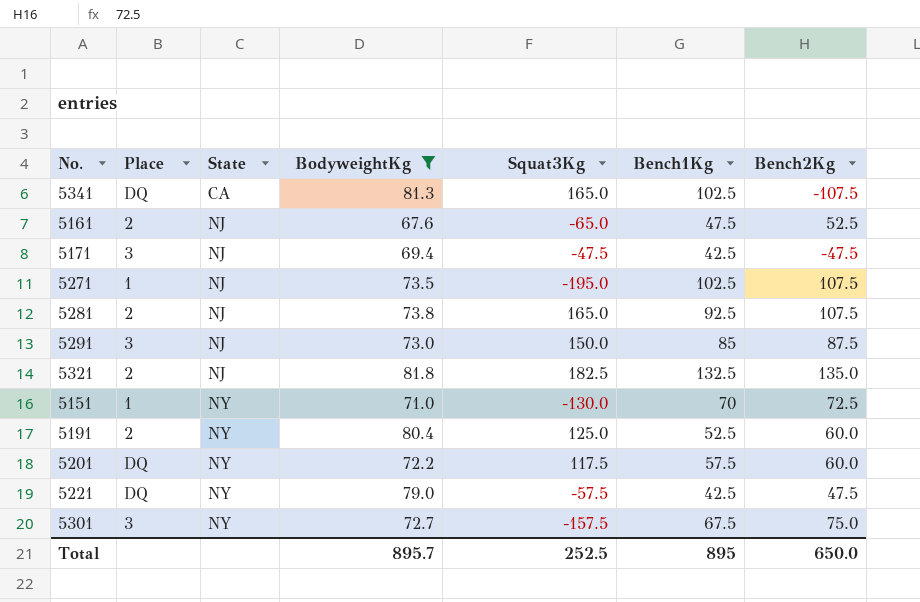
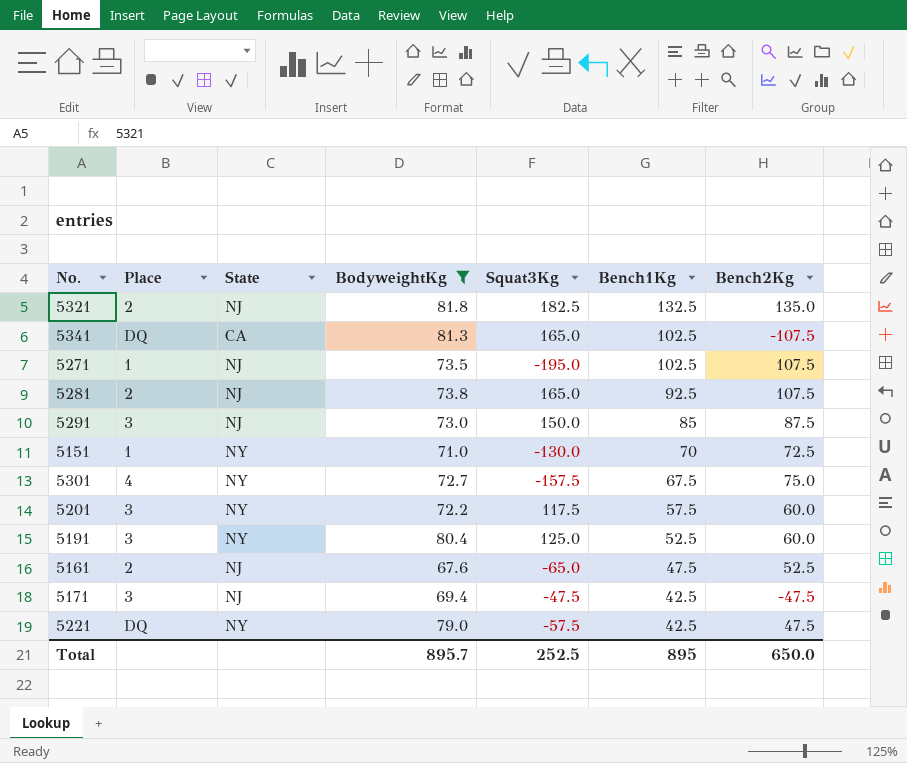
row order: State ascending -> Bench1Kg descending
5301 | Place: 3 -> 4
5201 | Place: DQ -> 3
5191 | Place: 2 -> 3

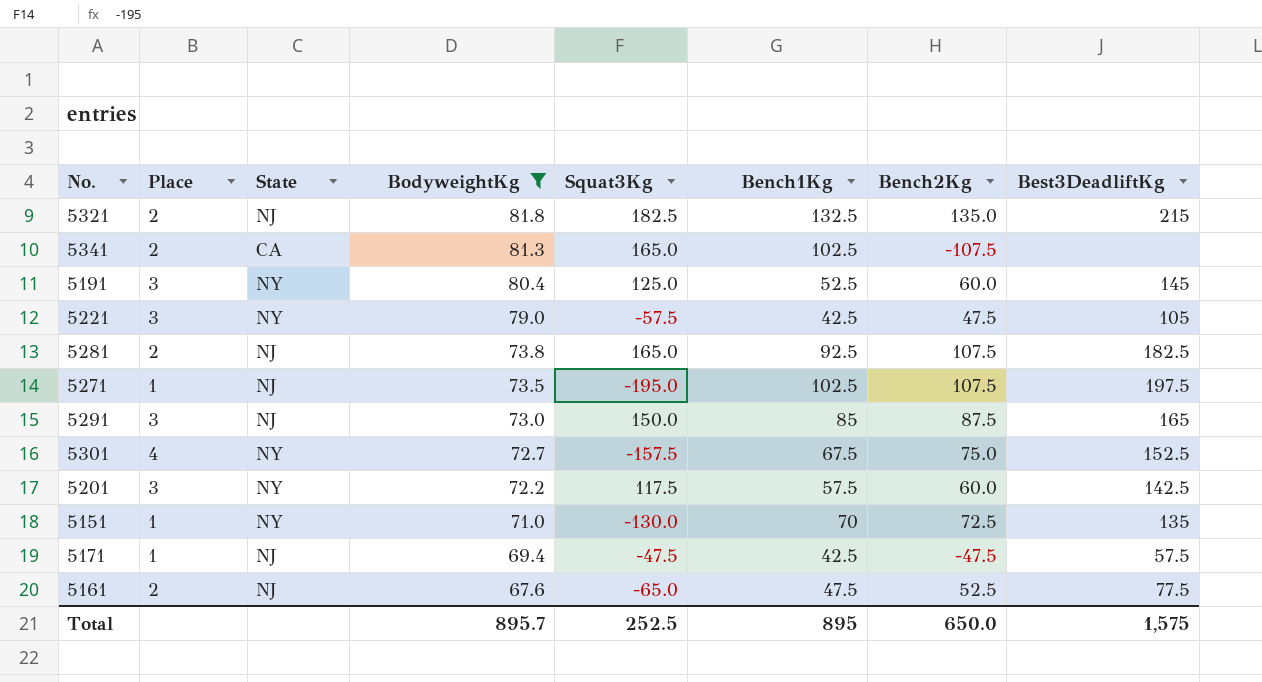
row order: Bench1Kg descending -> BodyweightKg descending
column Best3DeadliftKg | position: none -> 8
5341 | Place: DQ -> 2
5221 | Place: DQ -> 3
5171 | Place: 3 -> 1

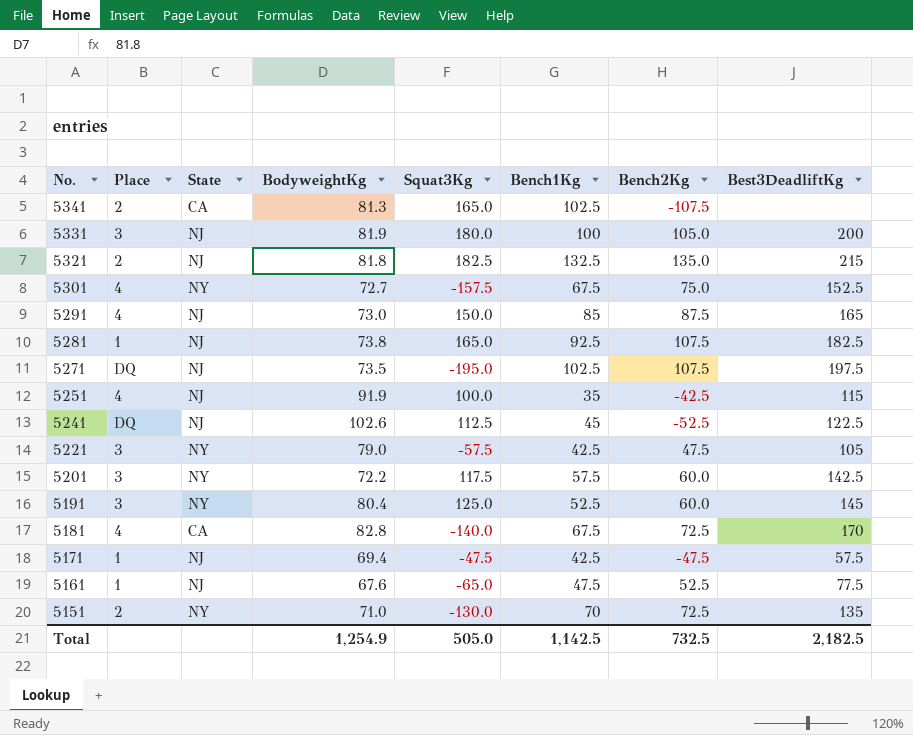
filter: BodyweightKg <= 81.8 -> none
row order: BodyweightKg descending -> No. descending
5291 | Place: 3 -> 4
5281 | Place: 2 -> 1
5271 | Place: 1 -> DQ
5161 | Place: 2 -> 1
5151 | Place: 1 -> 2
Total | BodyweightKg: 895.7 -> 1,254.9
Total | Squat3Kg: 252.5 -> 505.0
Total | Bench1Kg: 895 -> 1,142.5
Total | Bench2Kg: 650.0 -> 732.5
Total | Best3DeadliftKg: 1,575 -> 2,182.5

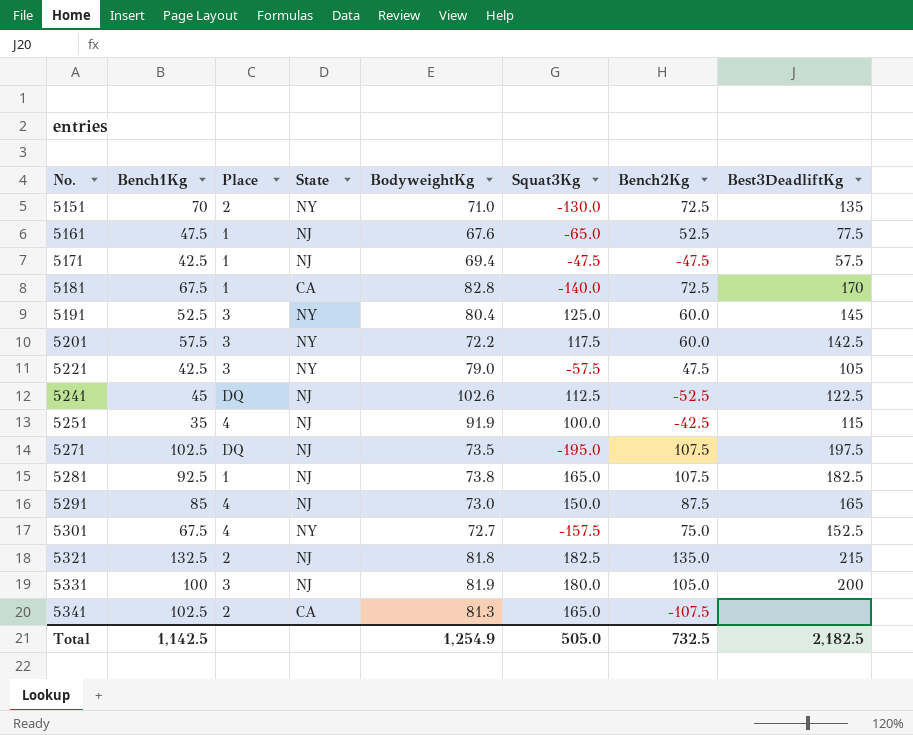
row order: No. descending -> No. ascending
column Bench1Kg | position: 6 -> 2
5181 | Place: 4 -> 1

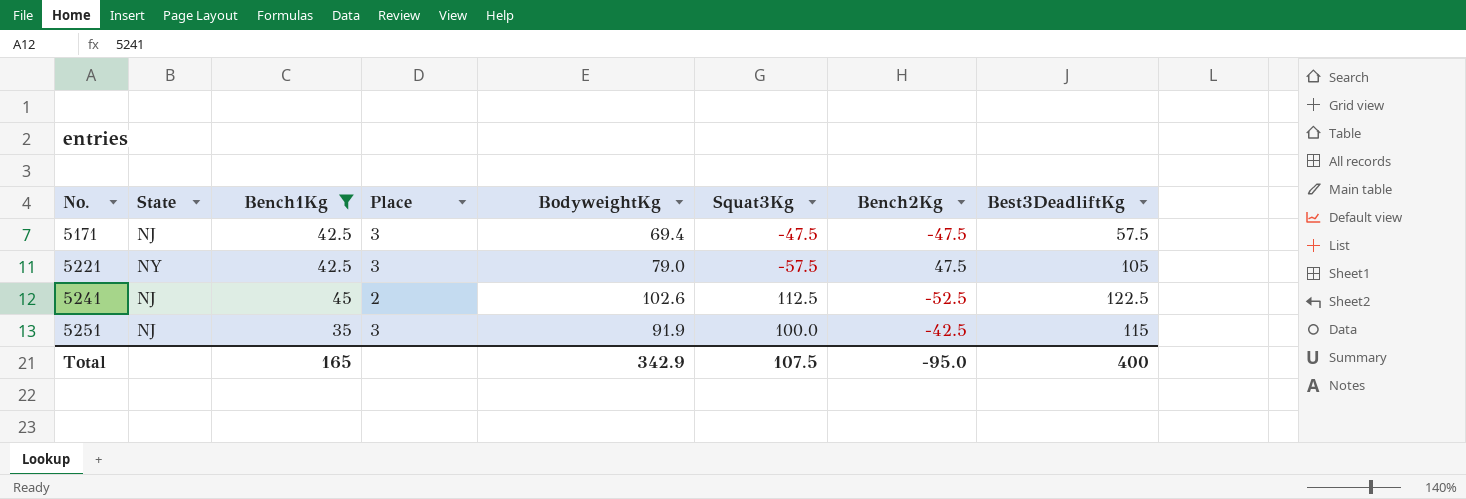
filter: none -> Bench1Kg <= 45
column State | position: 4 -> 2
5171 | Place: 1 -> 3
5241 | Place: DQ -> 2
5251 | Place: 4 -> 3
Total | Bench1Kg: 1,142.5 -> 165
Total | BodyweightKg: 1,254.9 -> 342.9
Total | Squat3Kg: 505.0 -> 107.5
Total | Bench2Kg: 732.5 -> -95.0
Total | Best3DeadliftKg: 2,182.5 -> 400

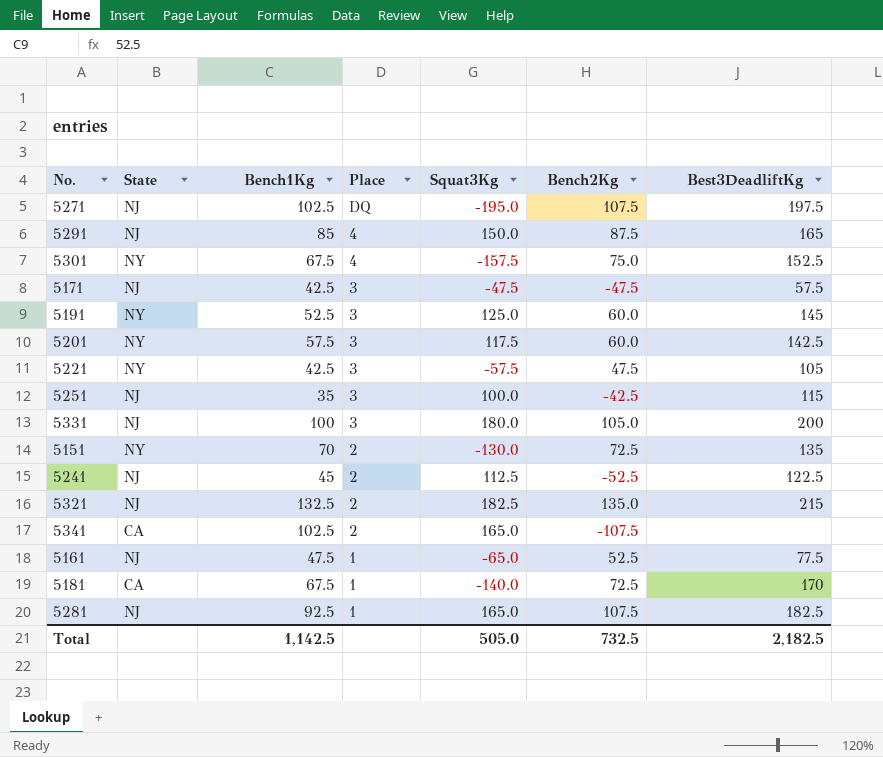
filter: Bench1Kg <= 45 -> none
row order: No. ascending -> Place descending
column BodyweightKg | position: 5 -> none
Total | Bench1Kg: 165 -> 1,142.5
Total | Squat3Kg: 107.5 -> 505.0
Total | Bench2Kg: -95.0 -> 732.5
Total | Best3DeadliftKg: 400 -> 2,182.5

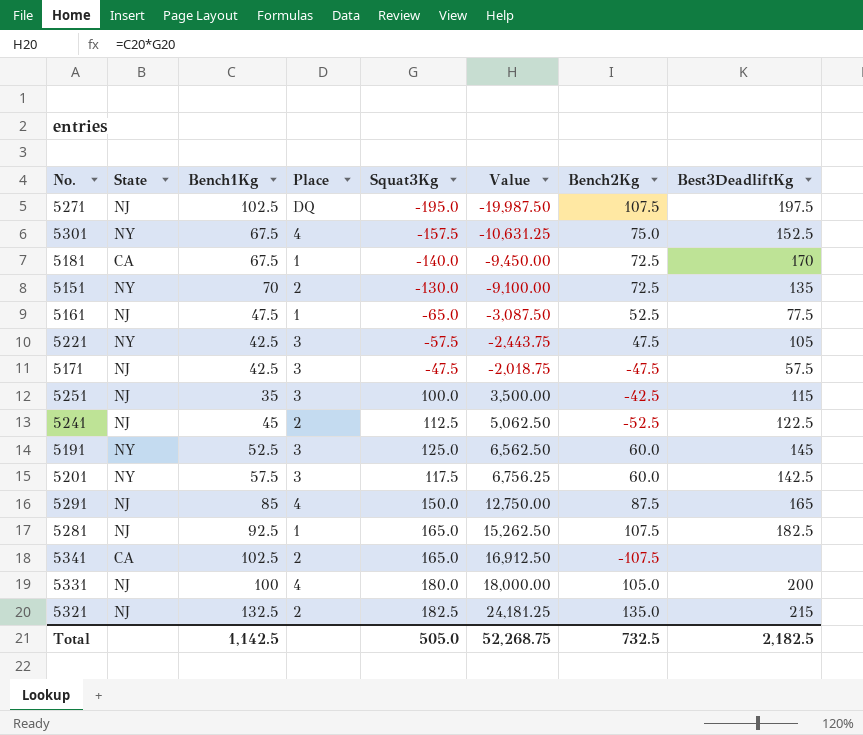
row order: Place descending -> Value ascending
column Value | formula: none -> [Bench1Kg] * [Squat3Kg]
5331 | Place: 3 -> 4

